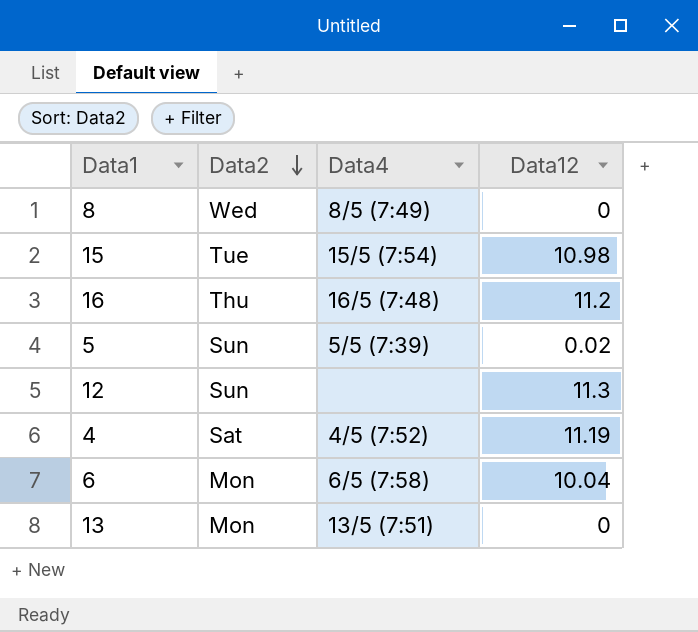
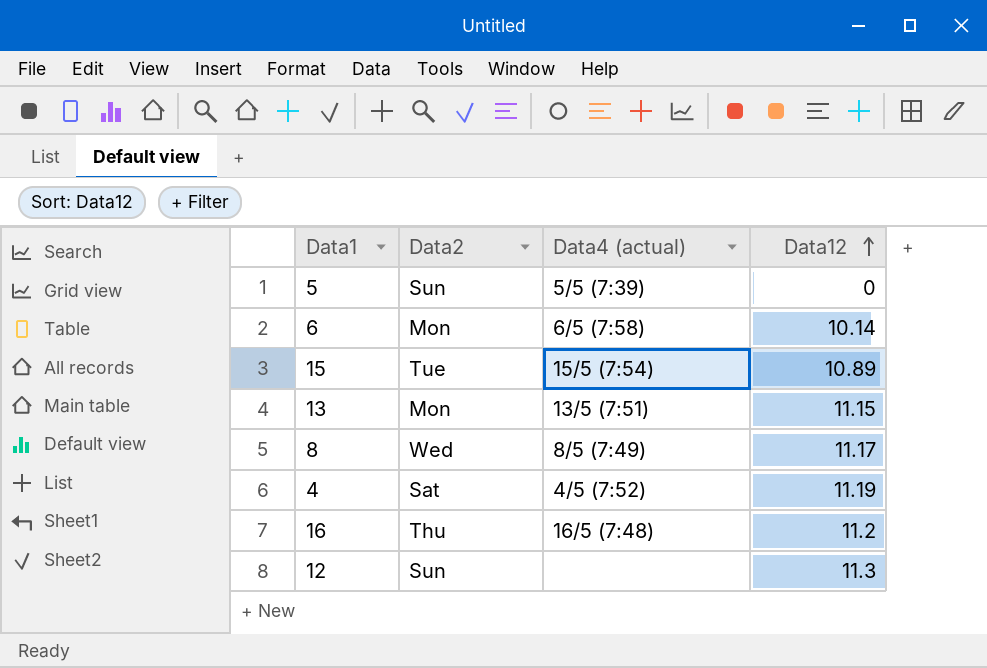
row order: Data2 descending -> Data12 ascending
column name: Data4 -> Data4 (actual)
5 | Data12: 0.02 -> 0
6 | Data12: 10.04 -> 10.14
15 | Data12: 10.98 -> 10.89
13 | Data12: 0 -> 11.15
8 | Data12: 0 -> 11.17

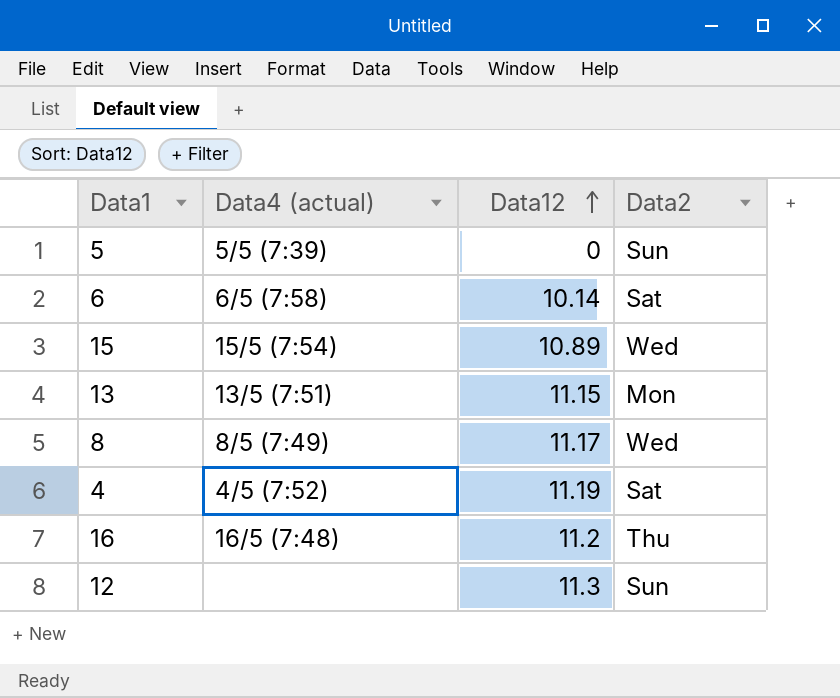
column Data2 | position: 2 -> 4
6 | Data2: Mon -> Sat
15 | Data2: Tue -> Wed

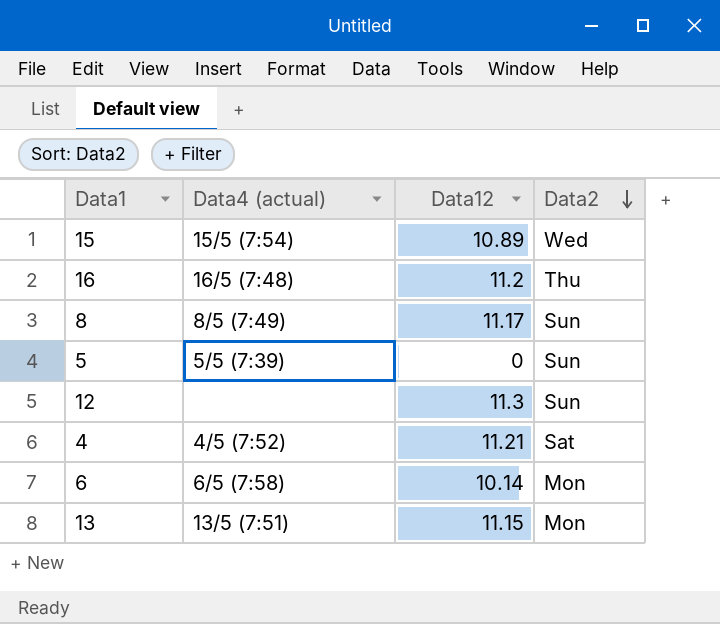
row order: Data12 ascending -> Data2 descending
8 | Data2: Wed -> Sun
4 | Data12: 11.19 -> 11.21
6 | Data2: Sat -> Mon

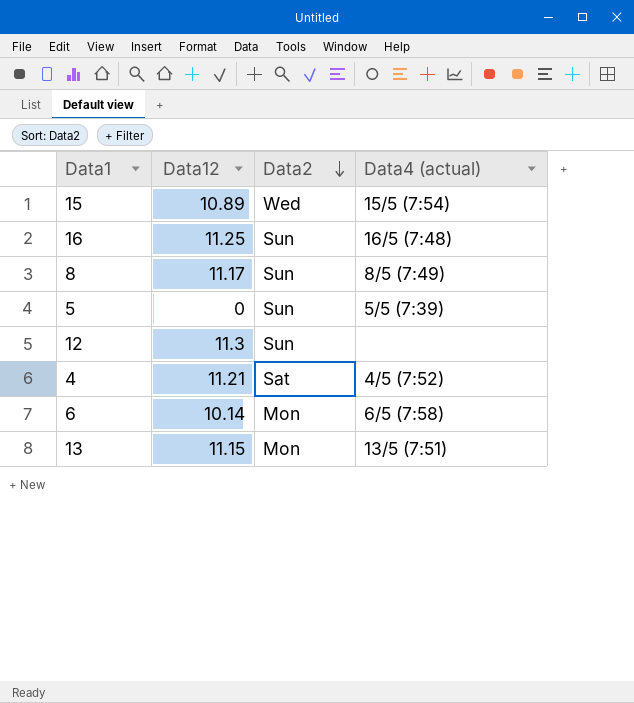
column Data4 (actual) | position: 2 -> 4
16 | Data12: 11.2 -> 11.25
16 | Data2: Thu -> Sun

